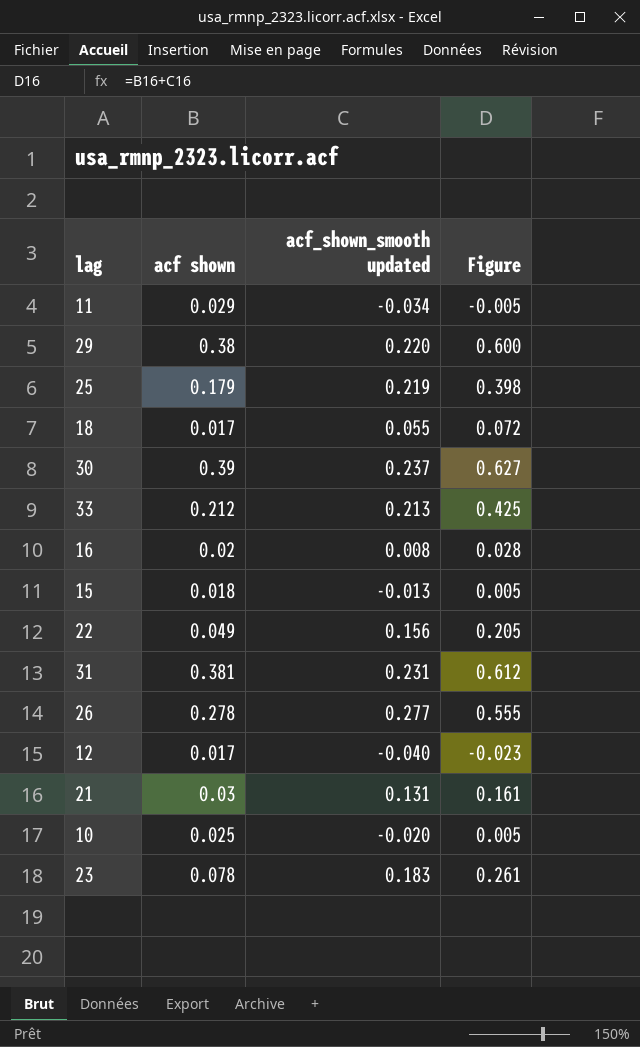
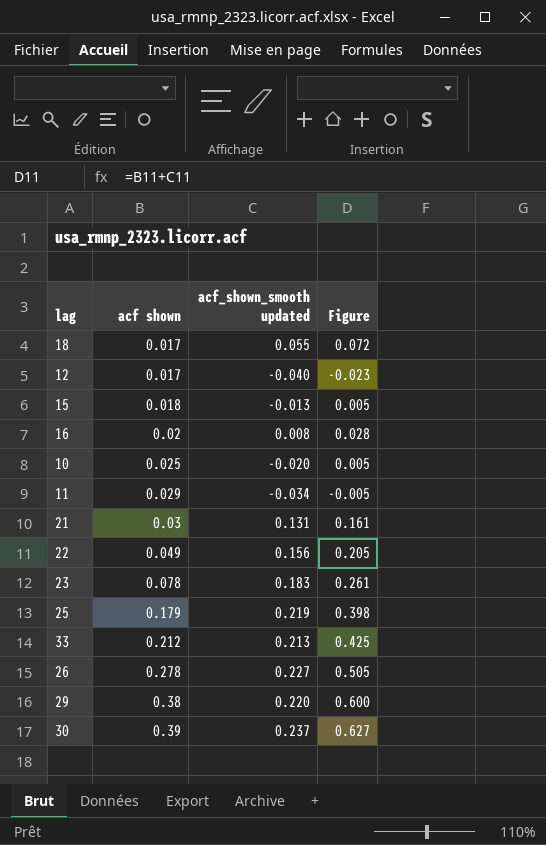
row order: none -> acf shown ascending
row 31: 0.381 | 0.231 | 0.612 -> none
26 | acf_shown_smooth updated: 0.277 -> 0.227
26 | Figure: 0.555 -> 0.505

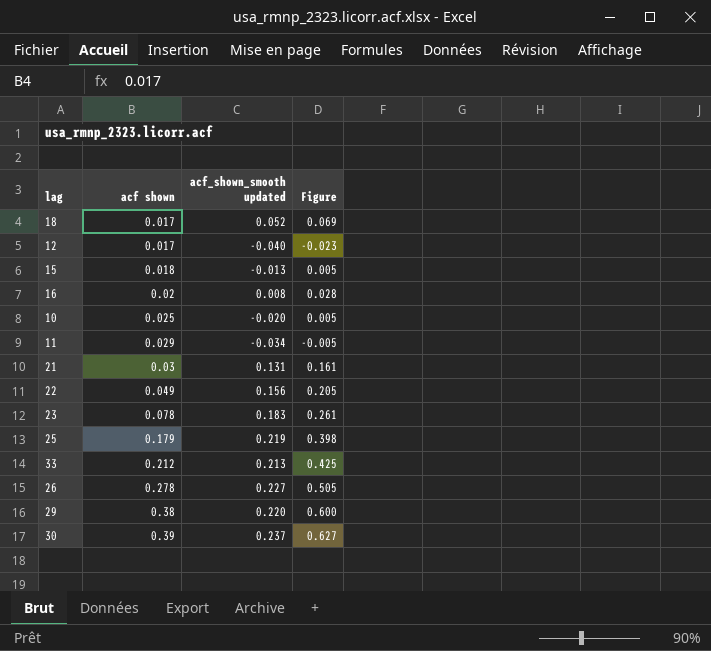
18 | acf_shown_smooth updated: 0.055 -> 0.052
18 | Figure: 0.072 -> 0.069

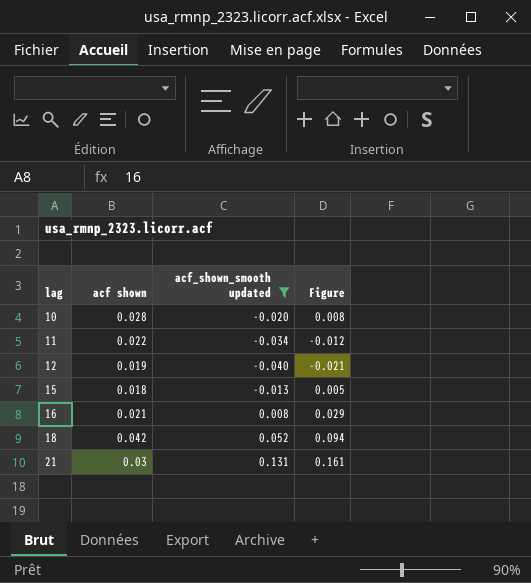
filter: none -> acf_shown_smooth updated <= 0.131
row order: acf shown ascending -> lag ascending
10 | acf shown: 0.025 -> 0.028
10 | Figure: 0.005 -> 0.008
11 | acf shown: 0.029 -> 0.022
11 | Figure: -0.005 -> -0.012
12 | acf shown: 0.017 -> 0.019
12 | Figure: -0.023 -> -0.021
16 | acf shown: 0.02 -> 0.021
16 | Figure: 0.028 -> 0.029
18 | acf shown: 0.017 -> 0.042
18 | Figure: 0.069 -> 0.094

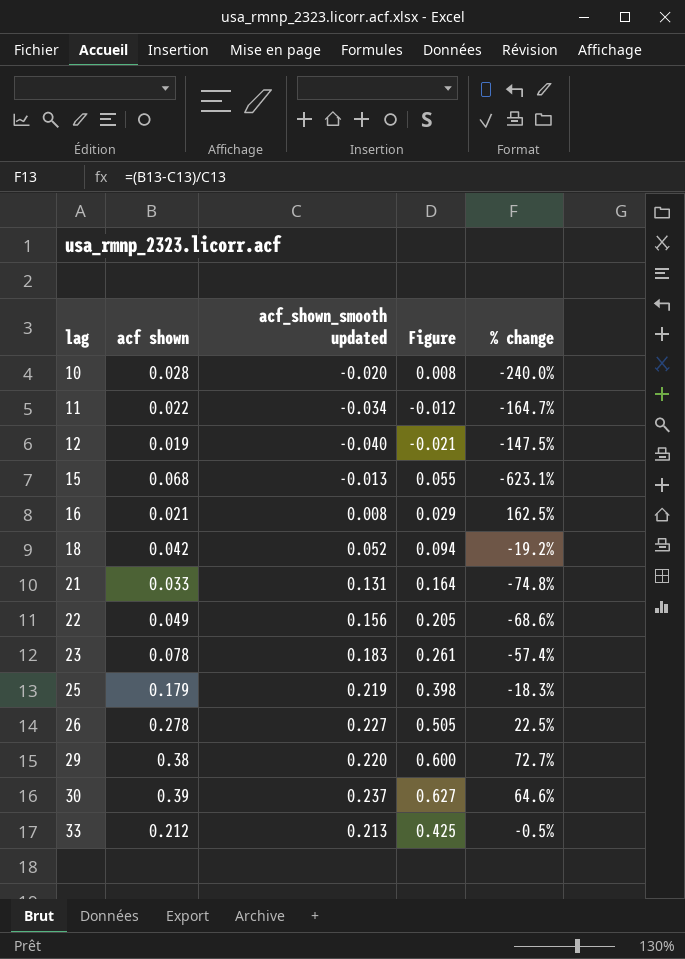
filter: acf_shown_smooth updated <= 0.131 -> none
column % change | formula: none -> ([acf shown] - [acf_shown_smooth updated]) / [acf_shown_smooth updated]
15 | acf shown: 0.018 -> 0.068
15 | Figure: 0.005 -> 0.055
21 | acf shown: 0.03 -> 0.033
21 | Figure: 0.161 -> 0.164

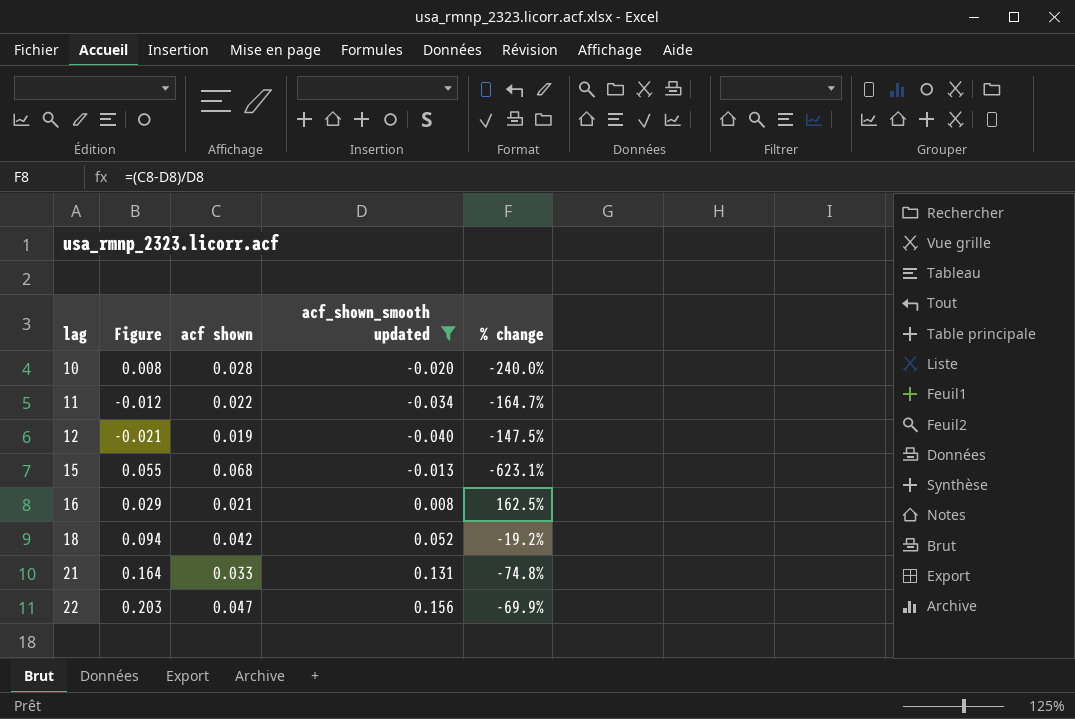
filter: none -> acf_shown_smooth updated <= 0.156
column Figure | position: 4 -> 2
22 | Figure: 0.205 -> 0.203
22 | acf shown: 0.049 -> 0.047
22 | % change: -68.6% -> -69.9%

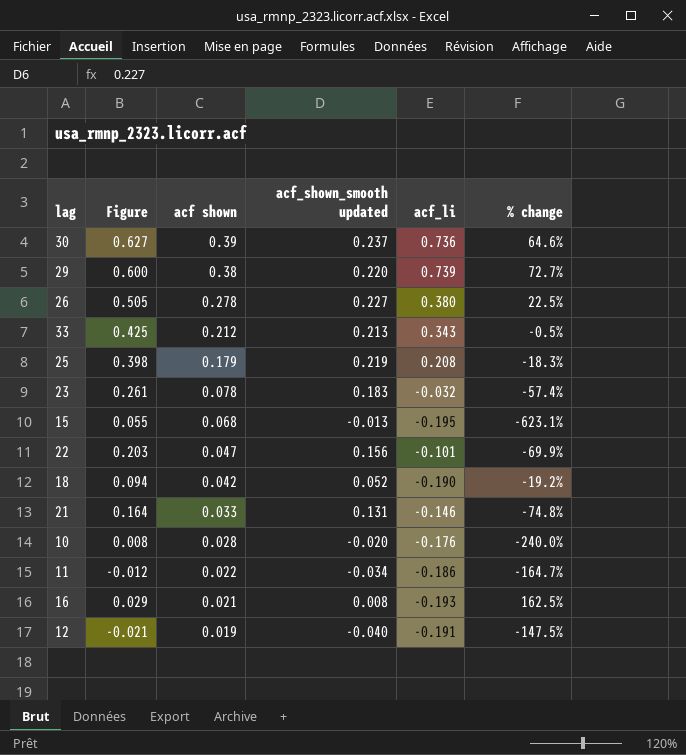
filter: acf_shown_smooth updated <= 0.156 -> none
row order: lag ascending -> acf shown descending
column acf_li | position: none -> 5

